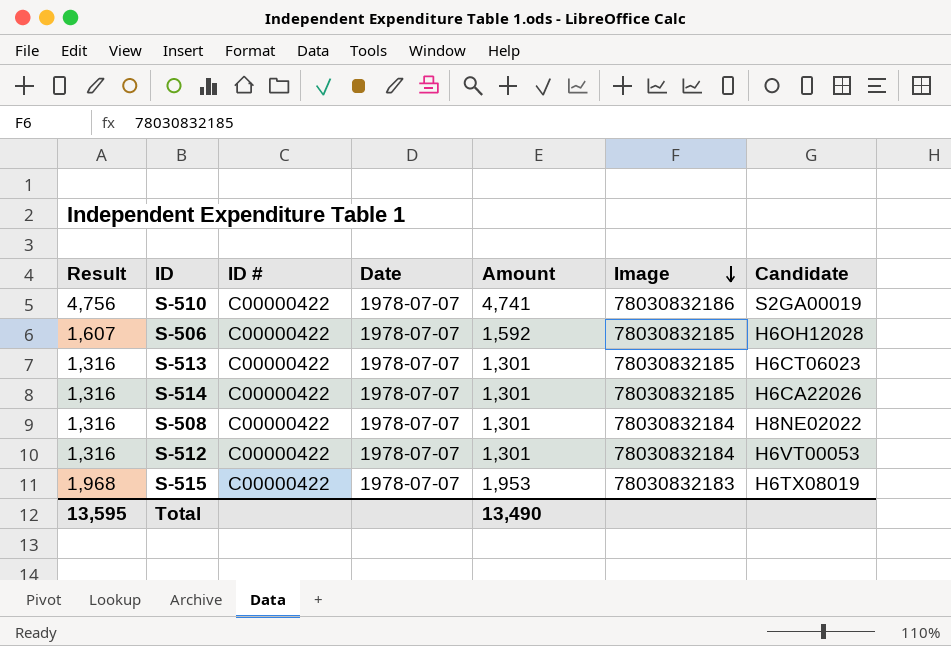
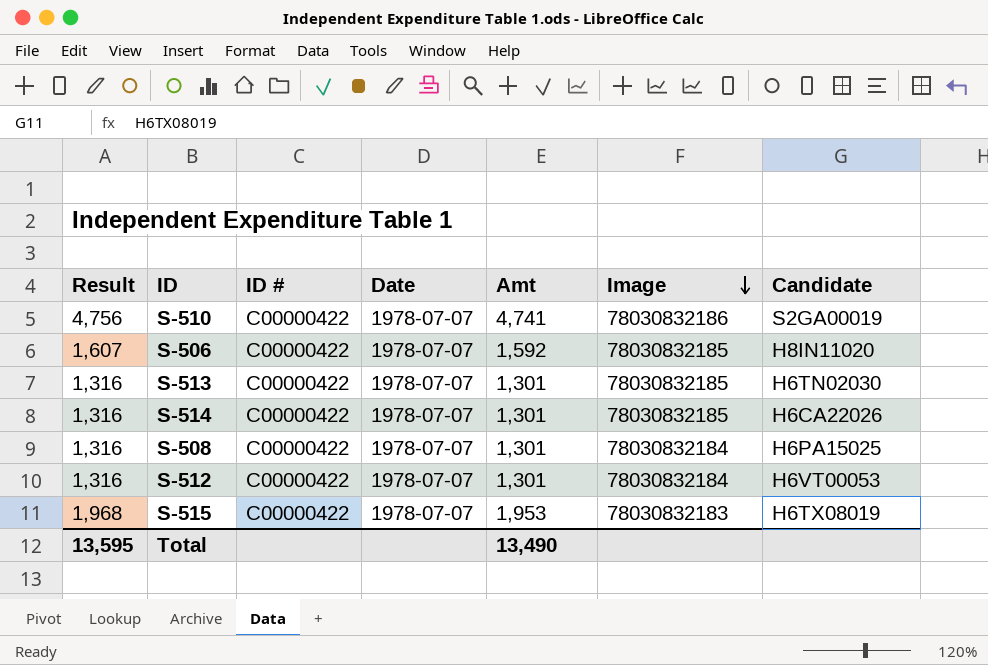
column name: Amount -> Amt
S-506 | Candidate: H6OH12028 -> H8IN11020
S-513 | Candidate: H6CT06023 -> H6TN02030
S-508 | Candidate: H8NE02022 -> H6PA15025

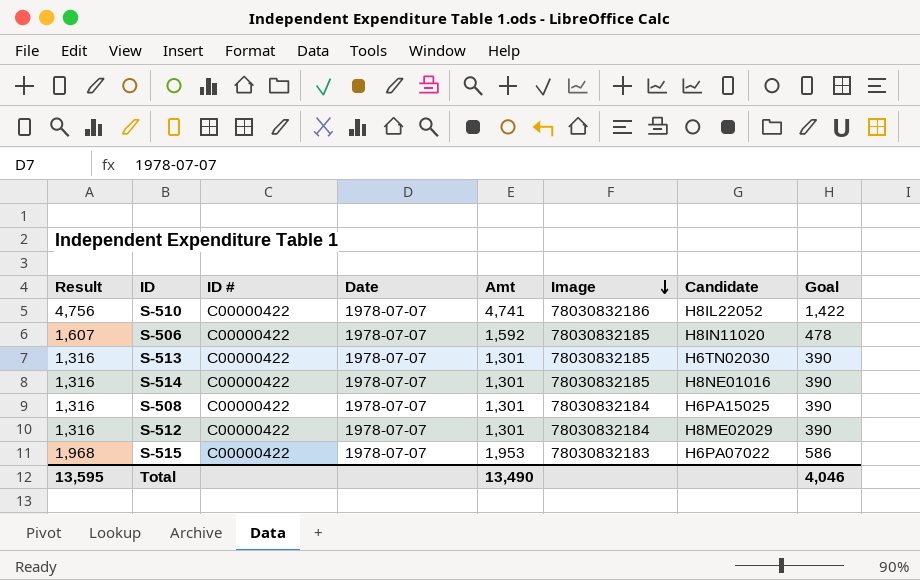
column Goal | formula: none -> [Amt] * 0.3
S-510 | Candidate: S2GA00019 -> H8IL22052
S-514 | Candidate: H6CA22026 -> H8NE01016
S-512 | Candidate: H6VT00053 -> H8ME02029
S-515 | Candidate: H6TX08019 -> H6PA07022

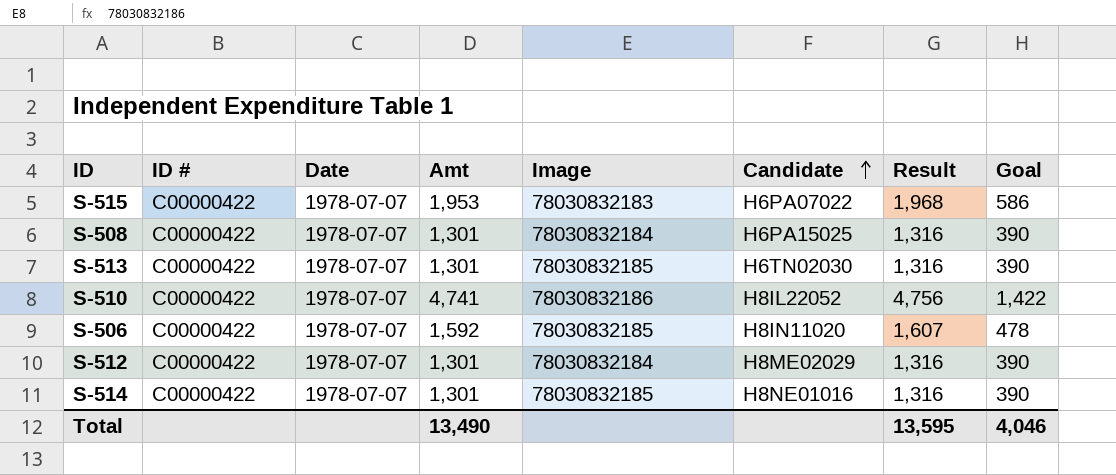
row order: Image descending -> Candidate ascending
column Result | position: 1 -> 7

